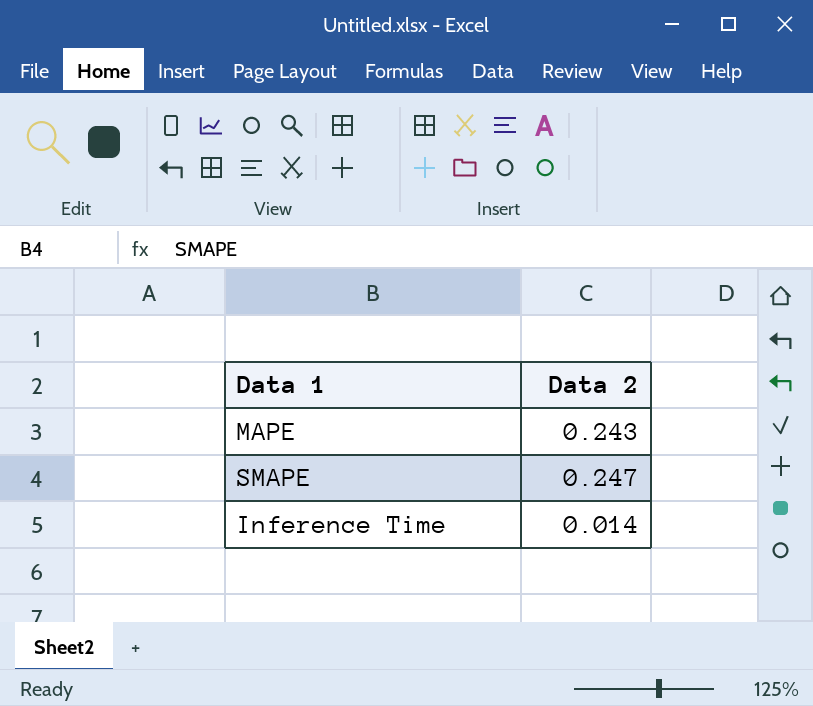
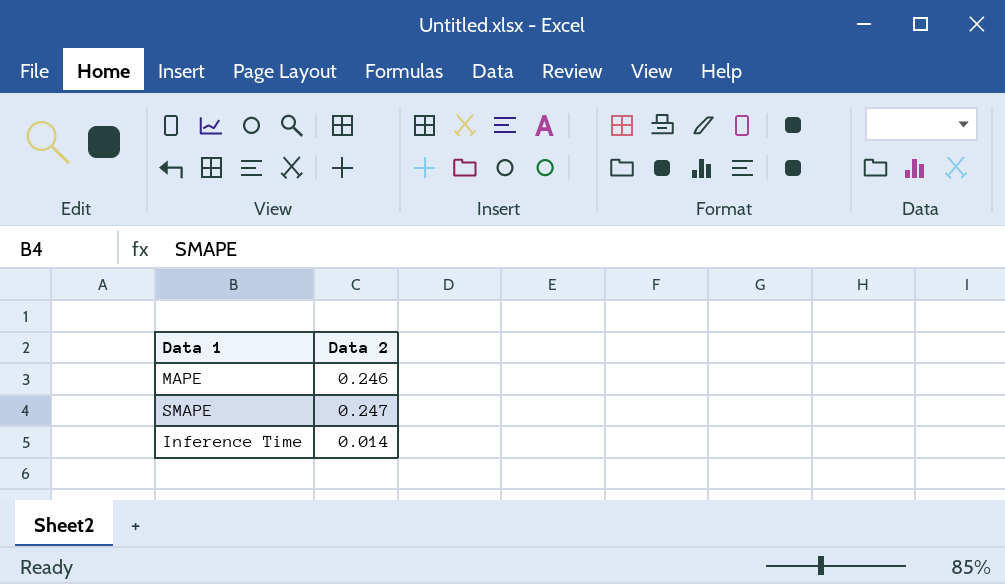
MAPE | Data 2: 0.243 -> 0.246

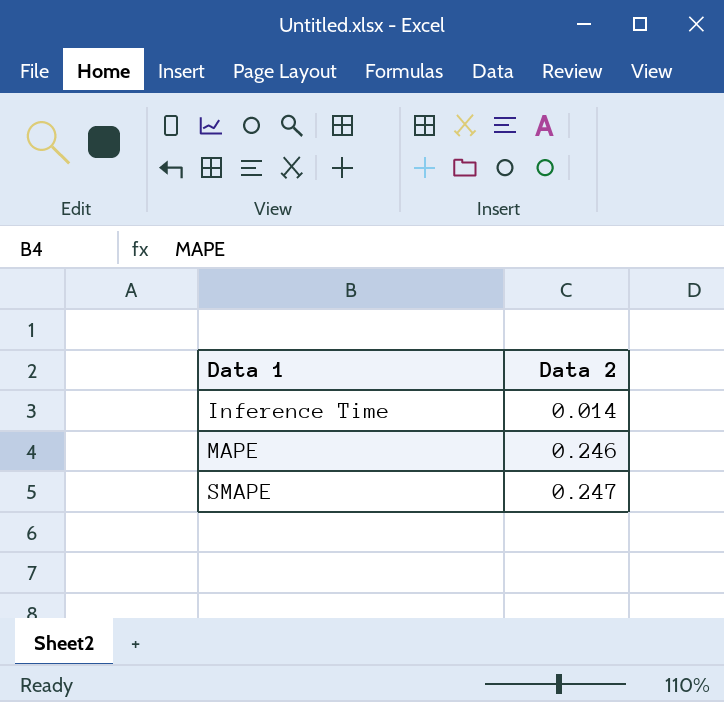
row order: none -> Data 1 ascending

